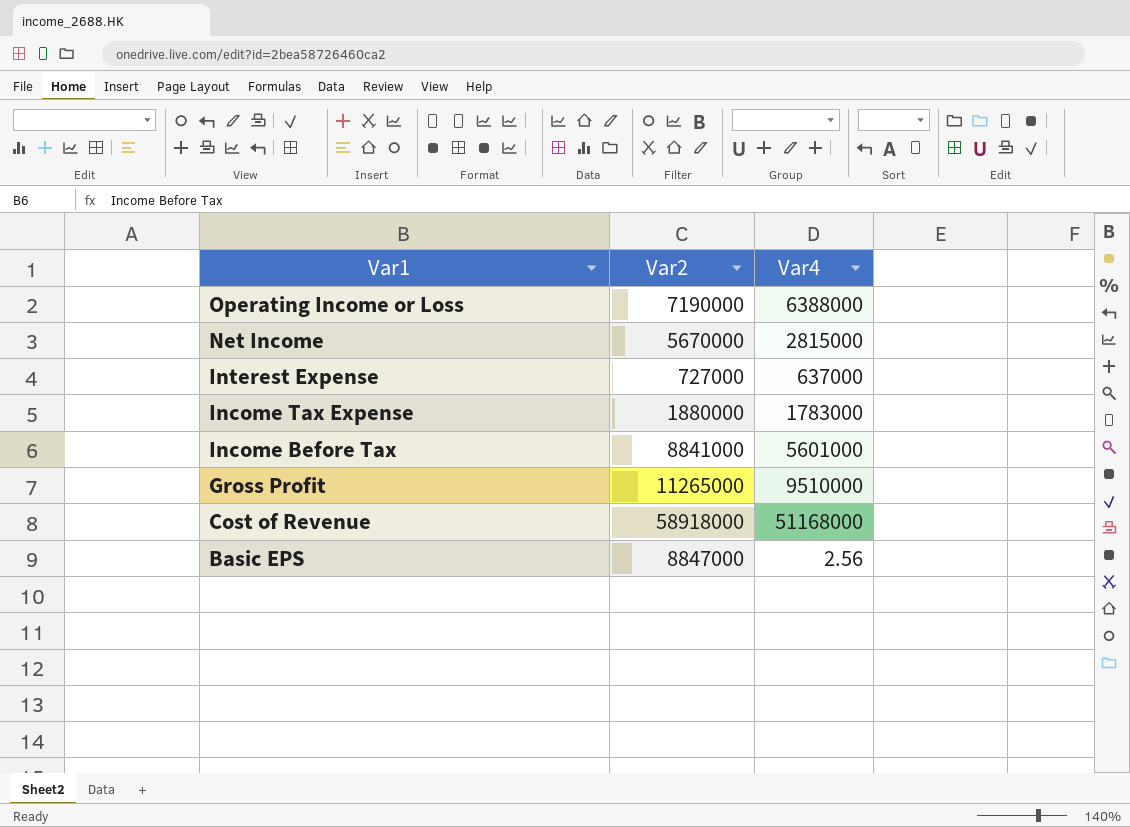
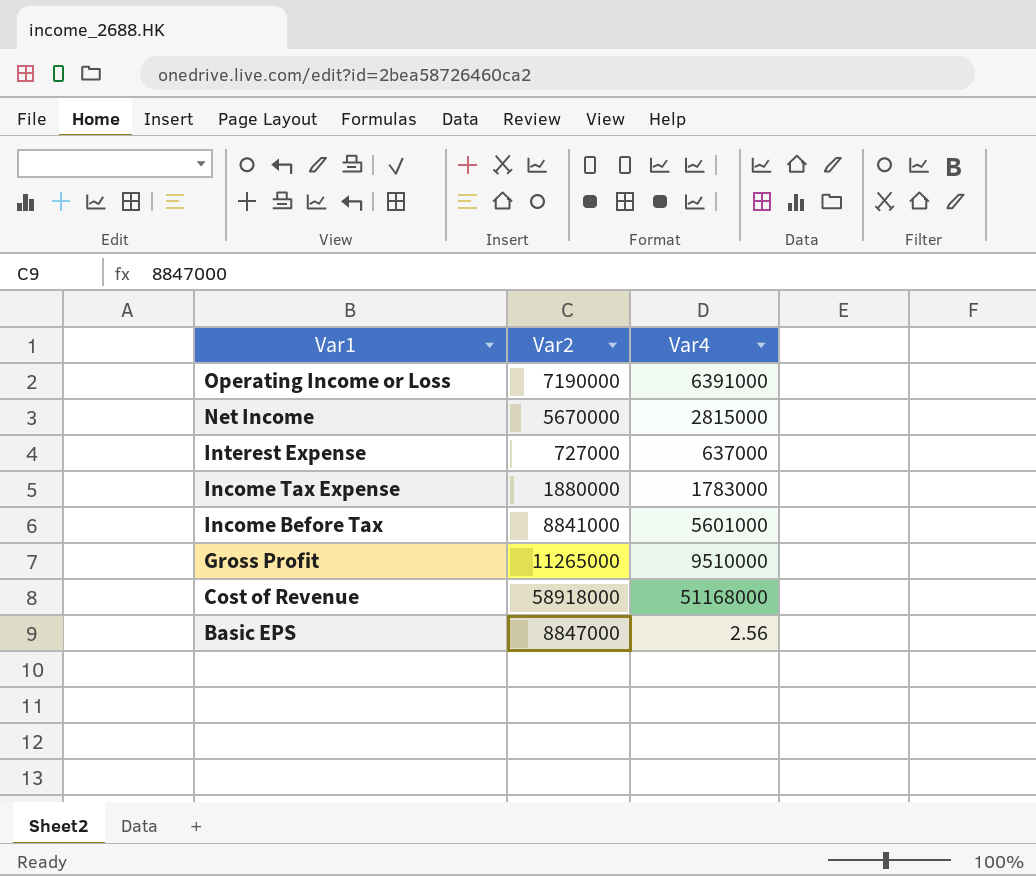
Operating Income or Loss | Var4: 6388000 -> 6391000

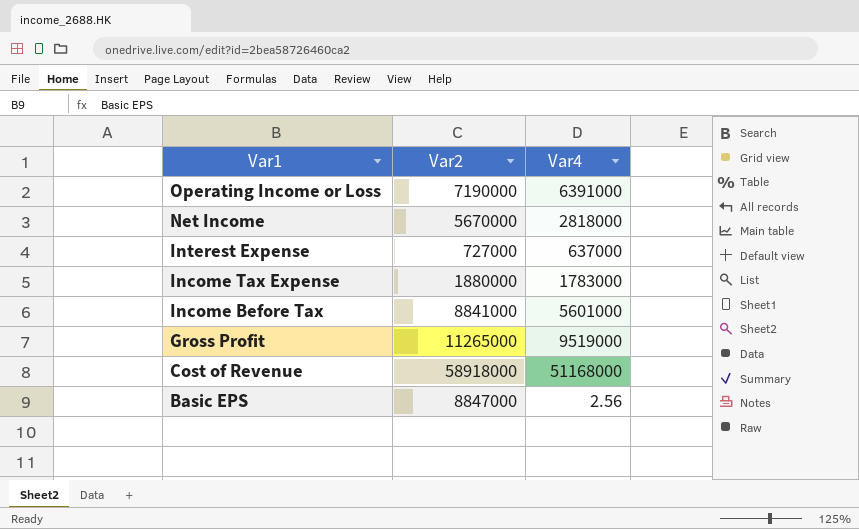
Net Income | Var4: 2815000 -> 2818000
Gross Profit | Var4: 9510000 -> 9519000

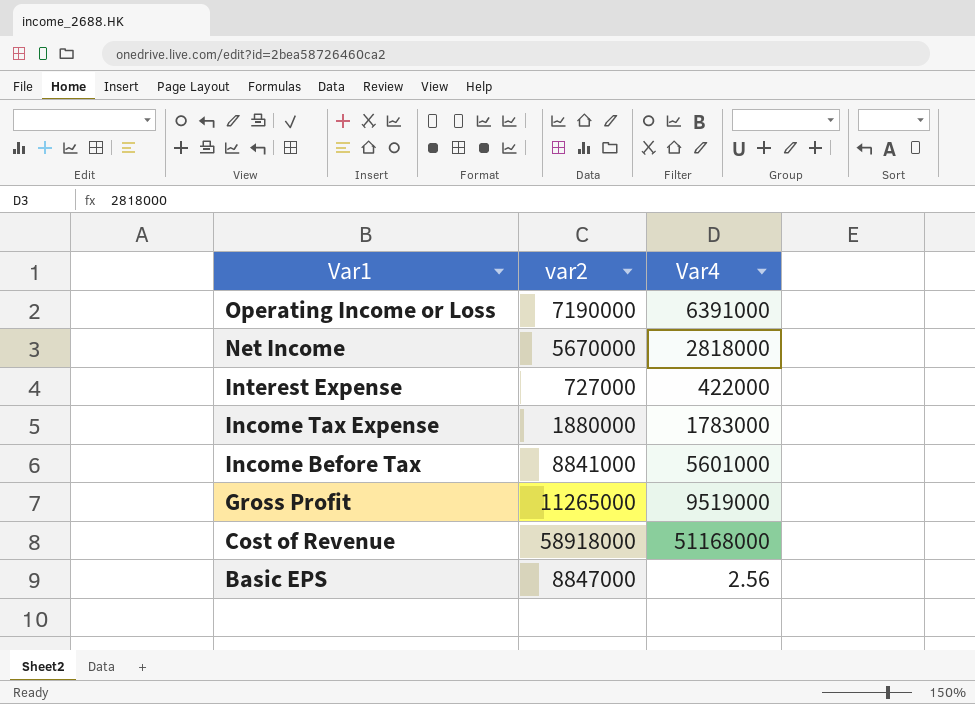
column name: Var2 -> var2
Interest Expense | Var4: 637000 -> 422000

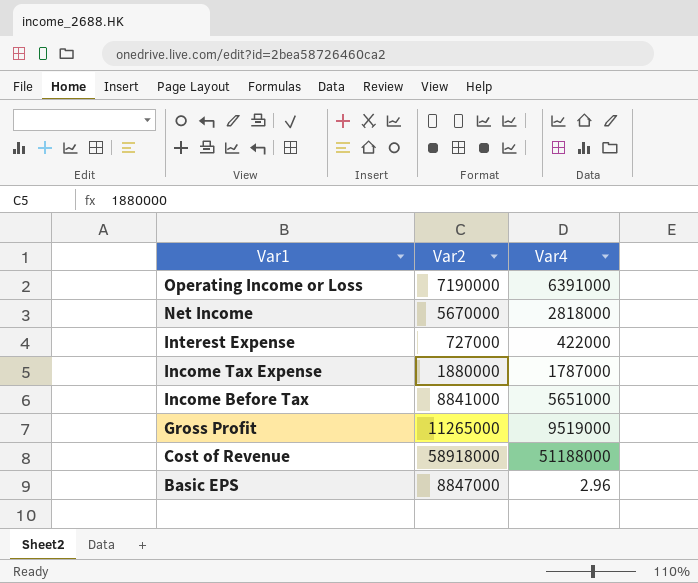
column name: var2 -> Var2
Income Tax Expense | Var4: 1783000 -> 1787000
Income Before Tax | Var4: 5601000 -> 5651000
Cost of Revenue | Var4: 51168000 -> 51188000
Basic EPS | Var4: 2.56 -> 2.96

